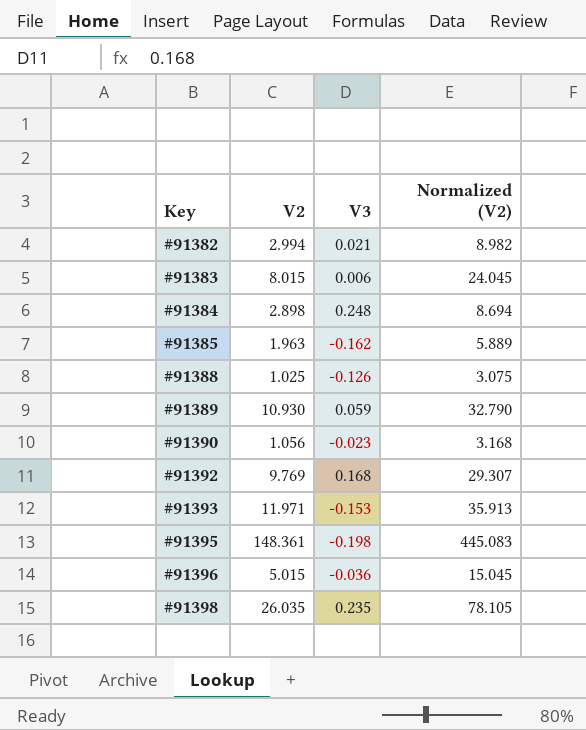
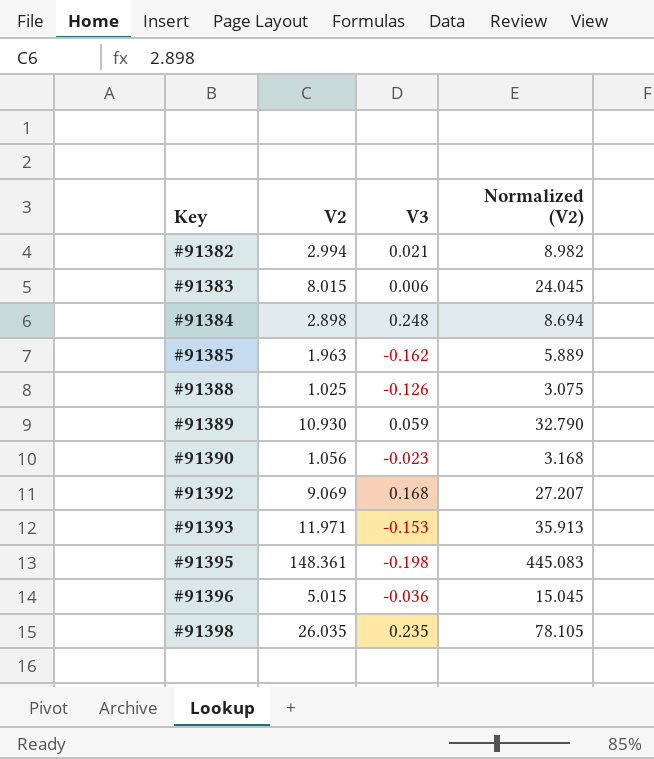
#91392 | V2: 9.769 -> 9.069
#91392 | Normalized (V2): 29.307 -> 27.207

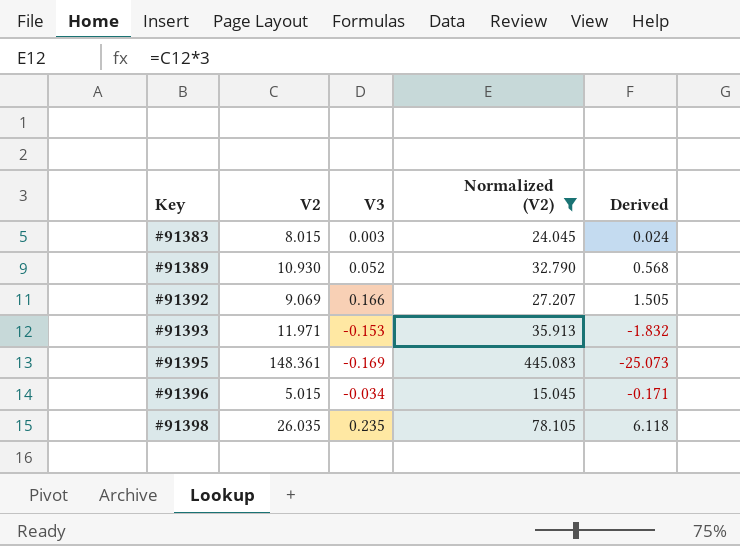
filter: none -> Normalized (V2) >= 15.045
column Derived | formula: none -> [V2] * [V3]
#91383 | V3: 0.006 -> 0.003
#91389 | V3: 0.059 -> 0.052
#91392 | V3: 0.168 -> 0.166
#91395 | V3: -0.198 -> -0.169
#91396 | V3: -0.036 -> -0.034

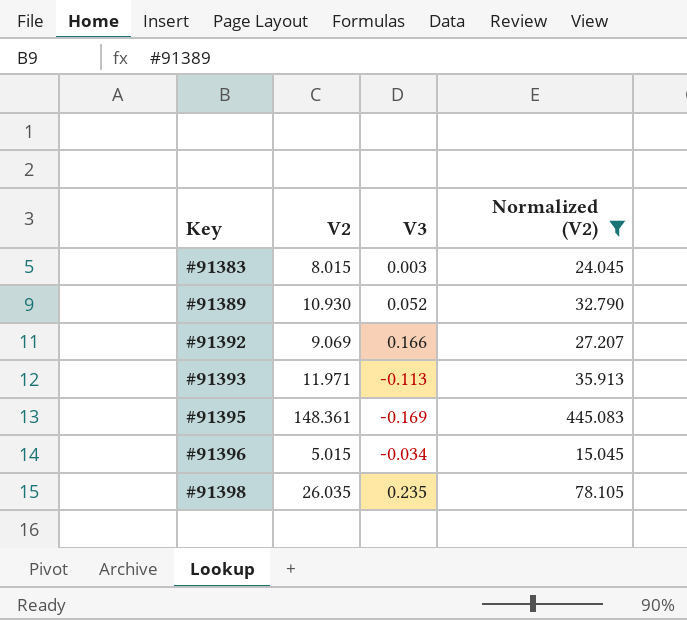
column Derived | formula: [V2] * [V3] -> none
#91393 | V3: -0.153 -> -0.113

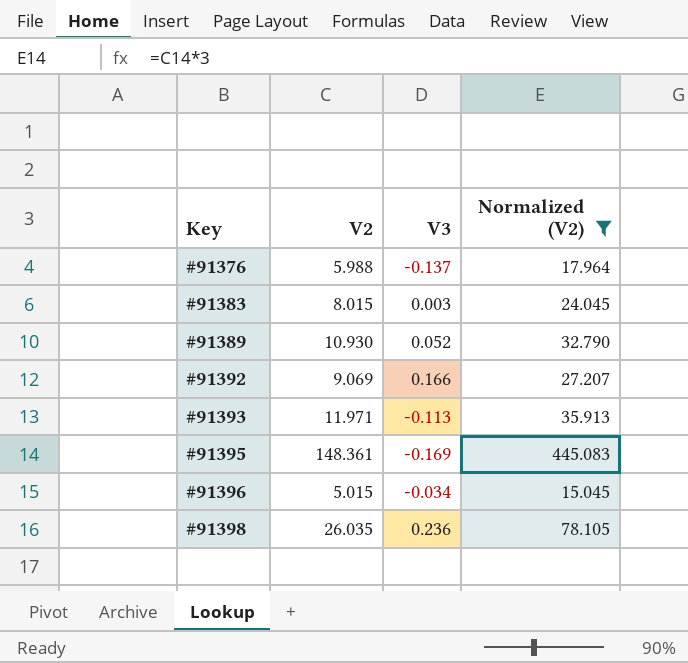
row #91376: none -> 5.988 | -0.137 | 17.964
#91398 | V3: 0.235 -> 0.236

